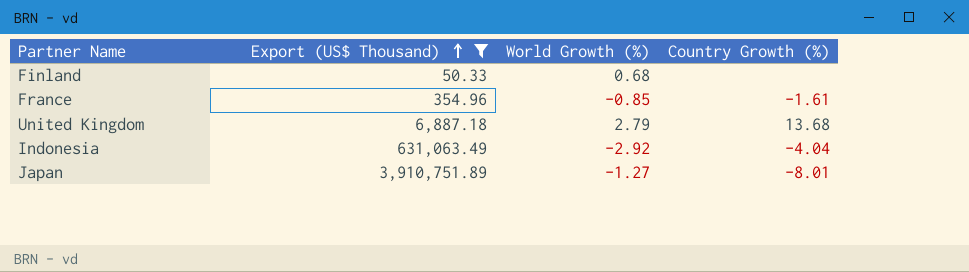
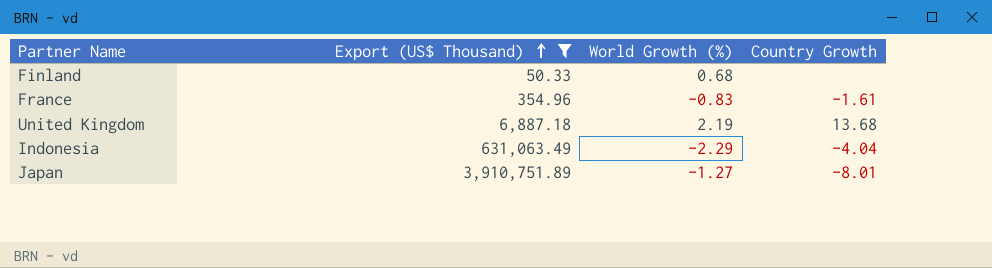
column name: Country Growth (%) -> Country Growth
France | World Growth (%): -0.85 -> -0.83
United Kingdom | World Growth (%): 2.79 -> 2.19
Indonesia | World Growth (%): -2.92 -> -2.29

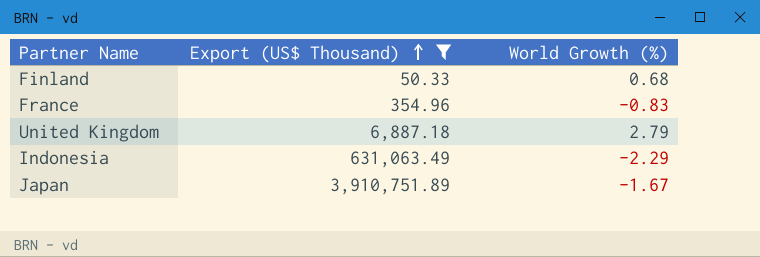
column Country Growth | position: 4 -> none
United Kingdom | World Growth (%): 2.19 -> 2.79
Japan | World Growth (%): -1.27 -> -1.67

